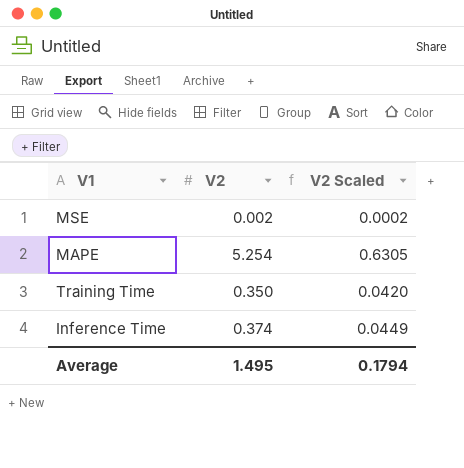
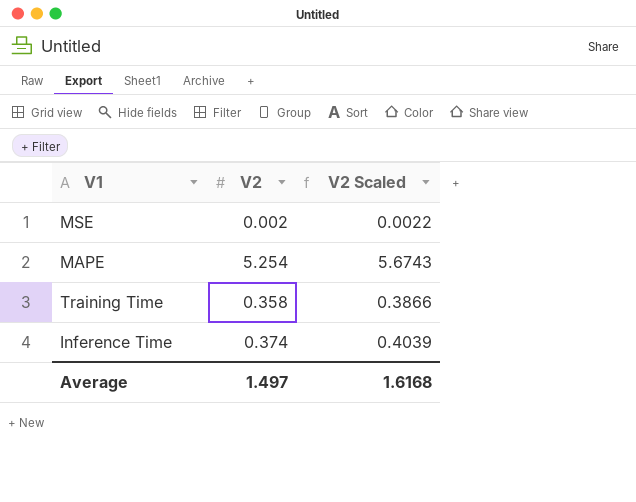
column V2 Scaled | formula: [V2] * 0.12 -> [V2] * 1.08
Training Time | V2: 0.350 -> 0.358
Average | V2: 1.495 -> 1.497
Average | V2 Scaled: 0.1794 -> 1.6168

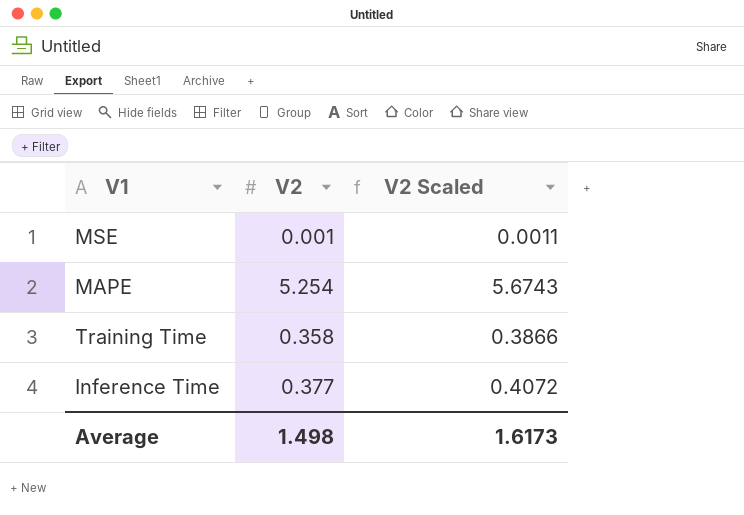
MSE | V2: 0.002 -> 0.001
MSE | V2 Scaled: 0.0022 -> 0.0011
Inference Time | V2: 0.374 -> 0.377
Inference Time | V2 Scaled: 0.4039 -> 0.4072
Average | V2: 1.497 -> 1.498
Average | V2 Scaled: 1.6168 -> 1.6173

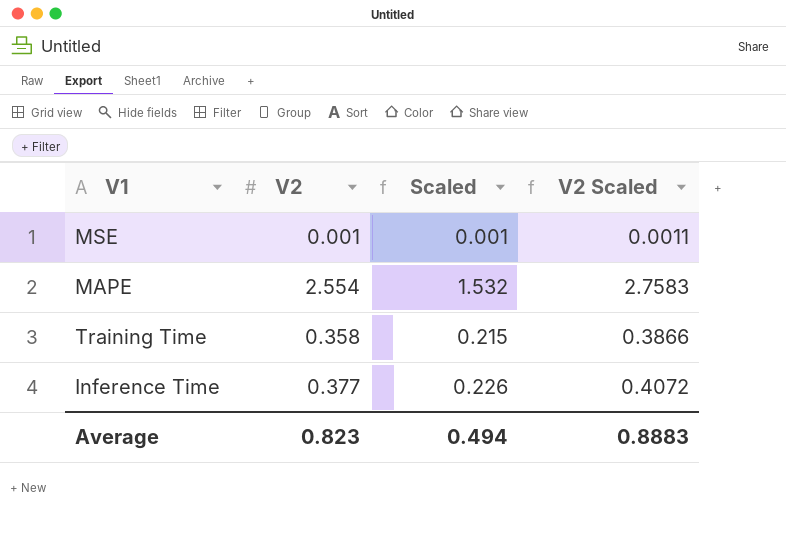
column Scaled | formula: none -> [V2] * 0.6
MAPE | V2: 5.254 -> 2.554
MAPE | V2 Scaled: 5.6743 -> 2.7583
Average | V2: 1.498 -> 0.823
Average | V2 Scaled: 1.6173 -> 0.8883

